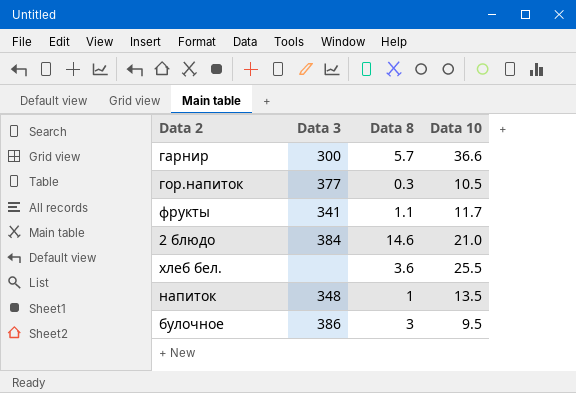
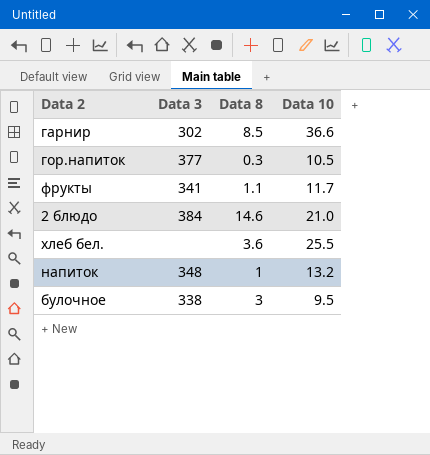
гарнир | Data 3: 300 -> 302
гарнир | Data 8: 5.7 -> 8.5
напиток | Data 10: 13.5 -> 13.2
булочное | Data 3: 386 -> 338

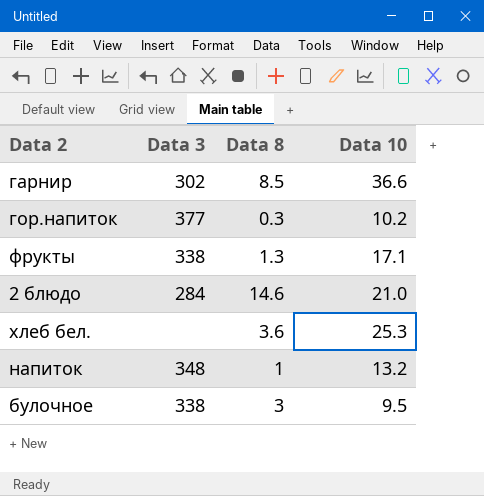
гор.напиток | Data 10: 10.5 -> 10.2
фрукты | Data 3: 341 -> 338
фрукты | Data 8: 1.1 -> 1.3
фрукты | Data 10: 11.7 -> 17.1
2 блюдо | Data 3: 384 -> 284
хлеб бел. | Data 10: 25.5 -> 25.3

